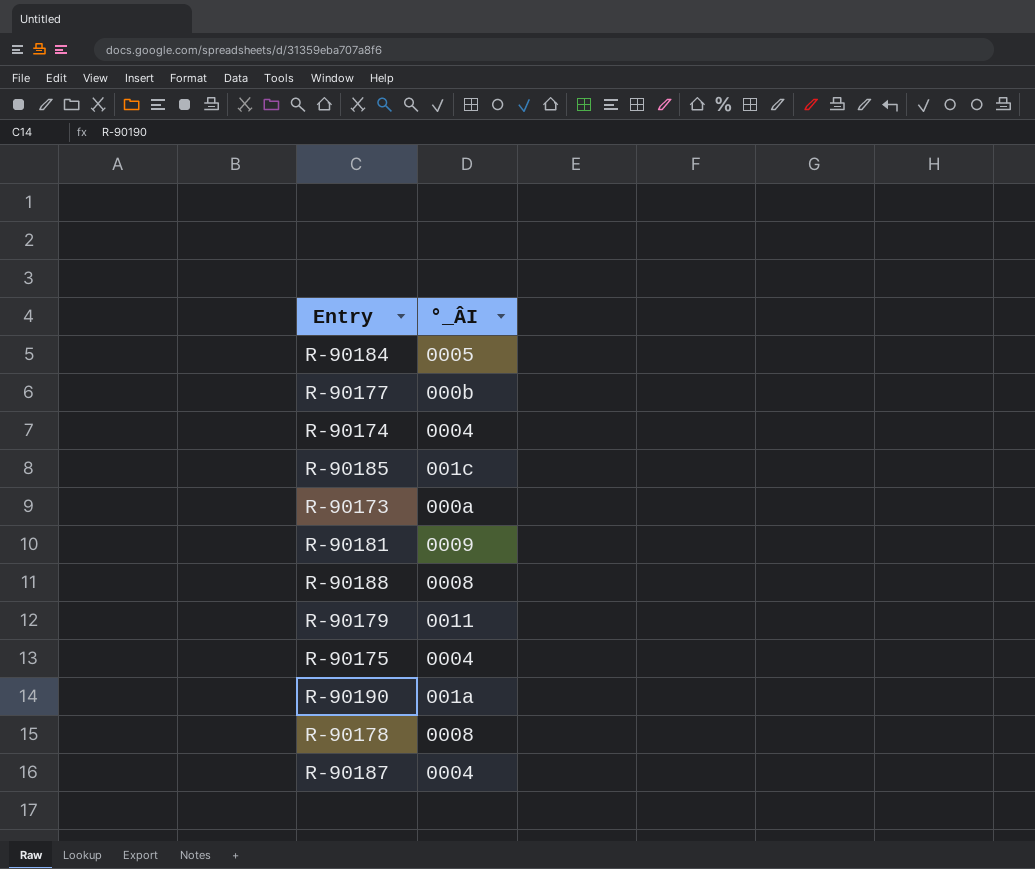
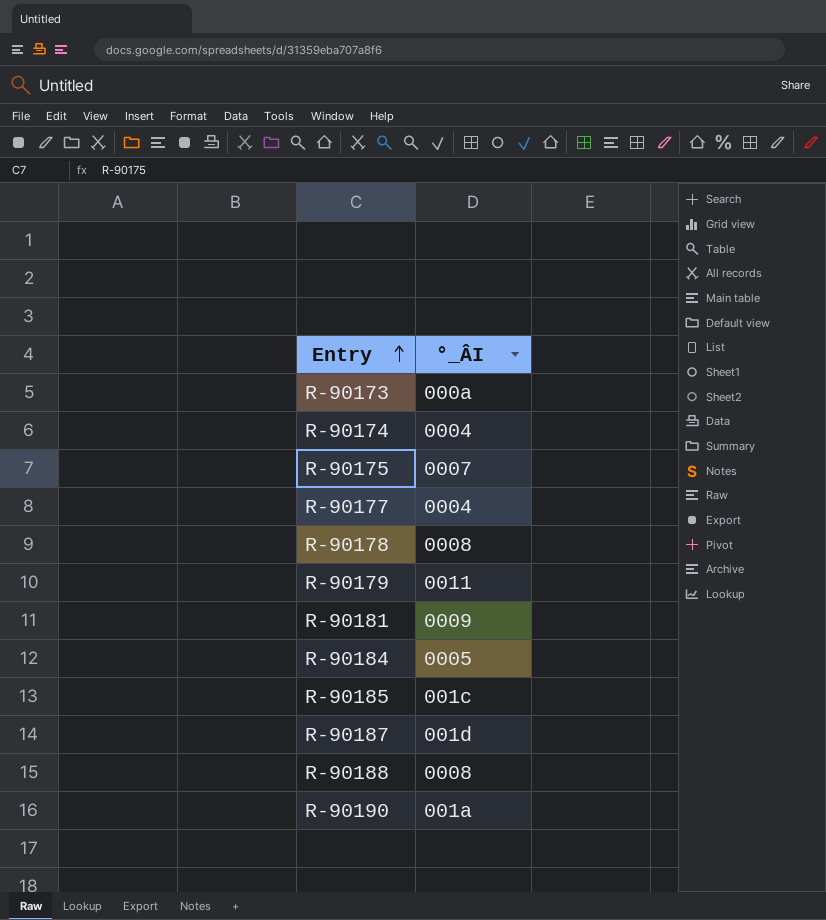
row order: none -> Entry ascending
R-90175 | °_ÂI: 0004 -> 0007
R-90177 | °_ÂI: 000b -> 0004
R-90187 | °_ÂI: 0004 -> 001d

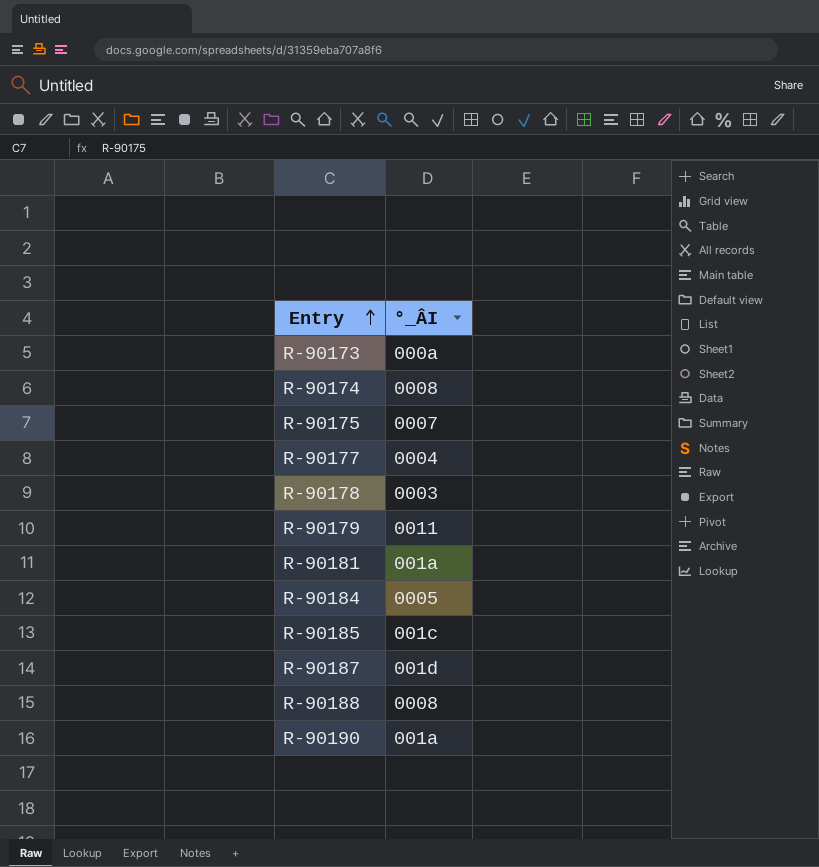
R-90174 | °_ÂI: 0004 -> 0008
R-90178 | °_ÂI: 0008 -> 0003
R-90181 | °_ÂI: 0009 -> 001a

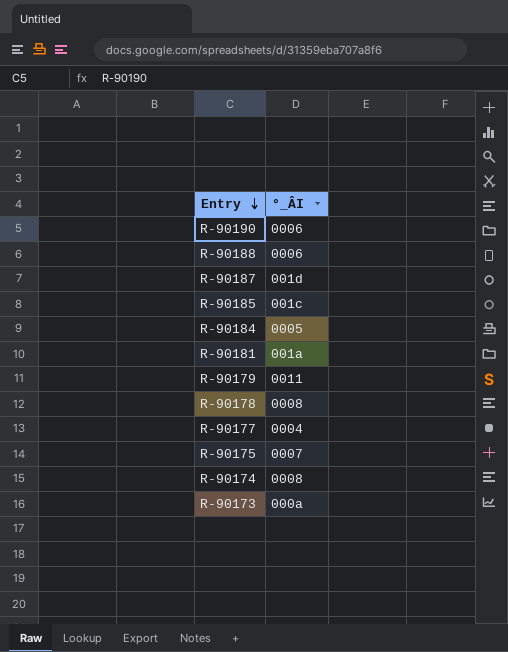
row order: Entry ascending -> Entry descending
R-90190 | °_ÂI: 001a -> 0006
R-90188 | °_ÂI: 0008 -> 0006
R-90178 | °_ÂI: 0003 -> 0008

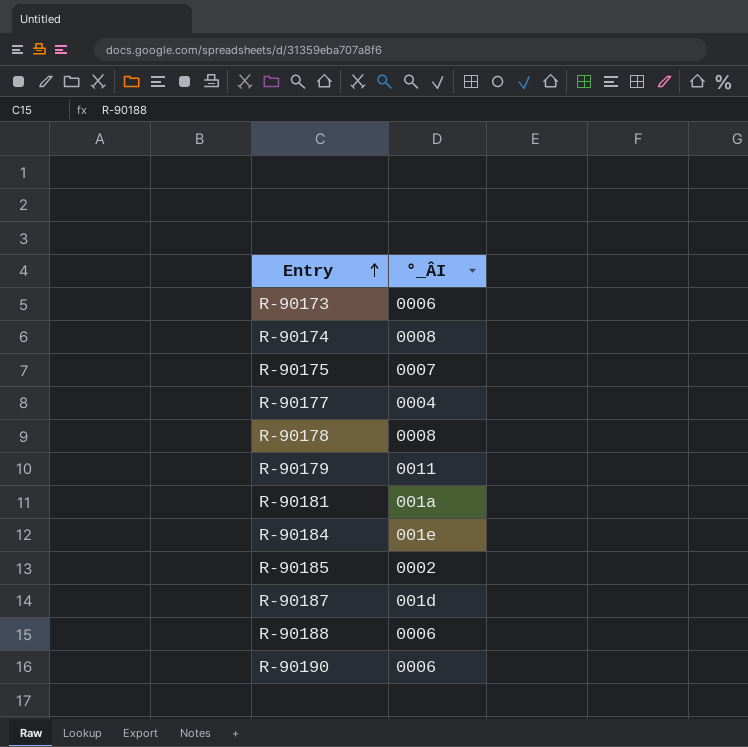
row order: Entry descending -> Entry ascending
R-90173 | °_ÂI: 000a -> 0006
R-90184 | °_ÂI: 0005 -> 001e
R-90185 | °_ÂI: 001c -> 0002

